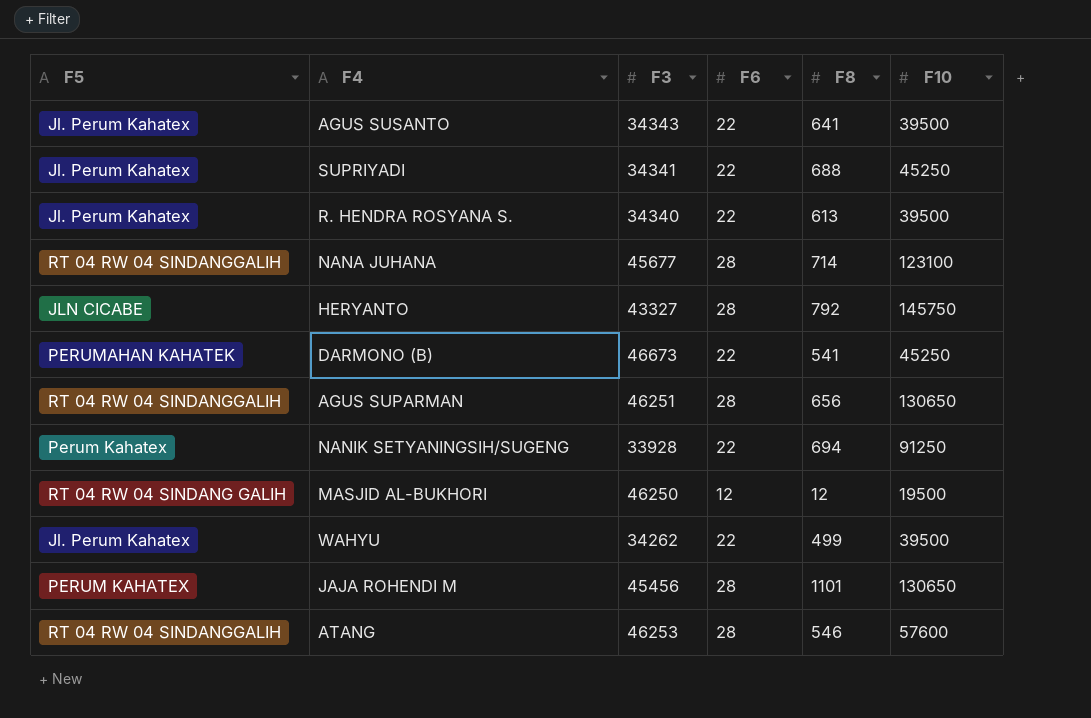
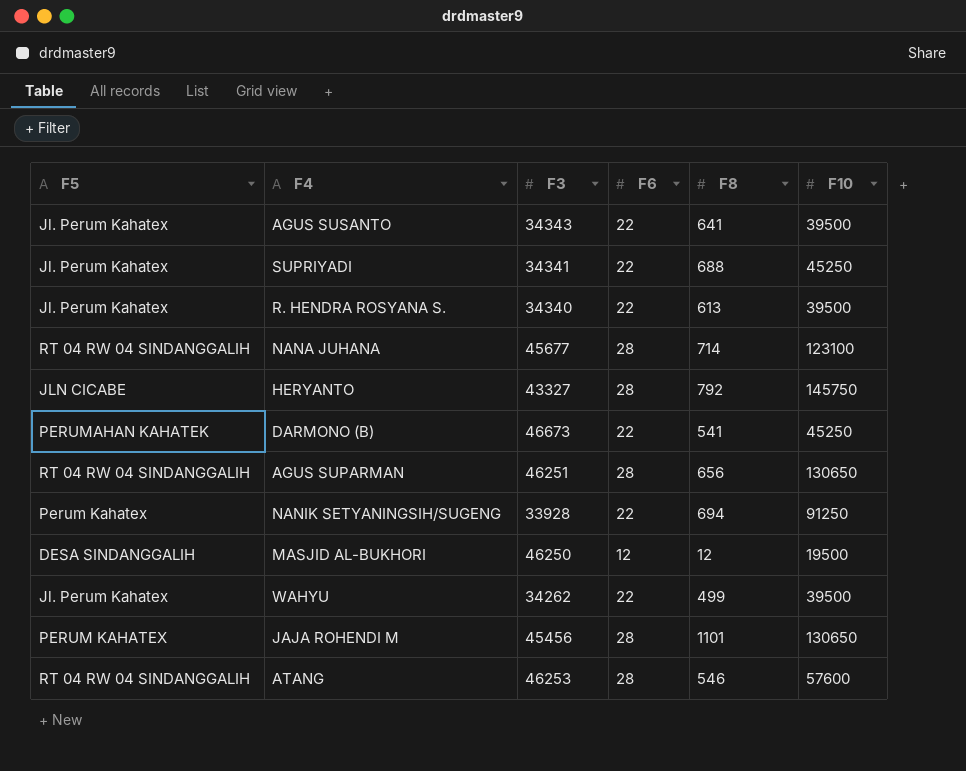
MASJID AL-BUKHORI | F5: RT 04 RW 04 SINDANG GALIH -> DESA SINDANGGALIH

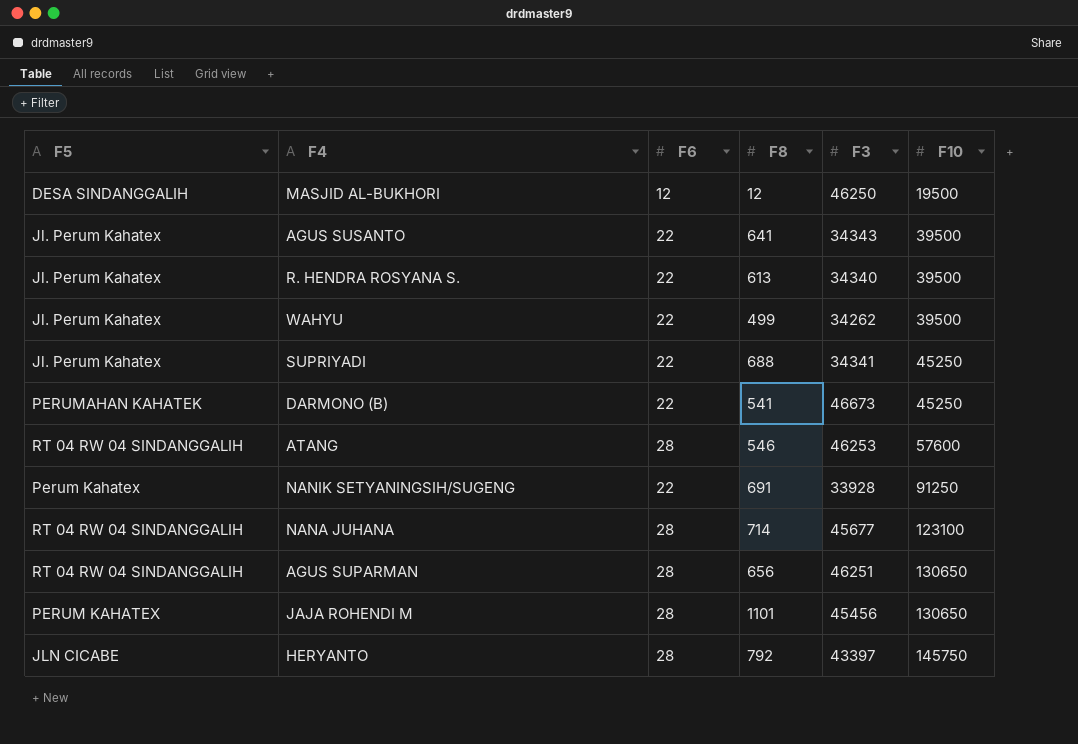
row order: none -> F10 ascending
column F3 | position: 3 -> 5
NANIK SETYANINGSIH/SUGENG | F8: 694 -> 691
HERYANTO | F3: 43327 -> 43397

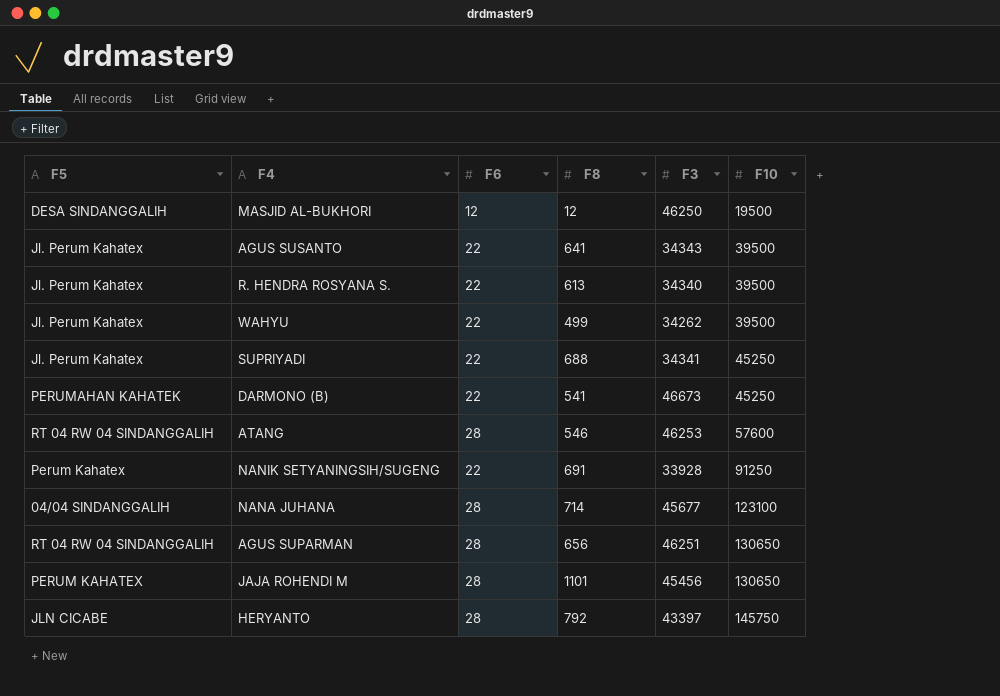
NANA JUHANA | F5: RT 04 RW 04 SINDANGGALIH -> 04/04 SINDANGGALIH

